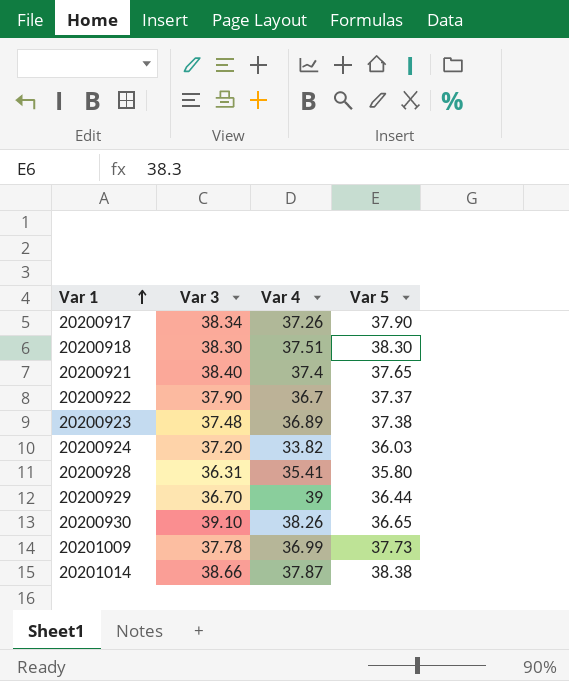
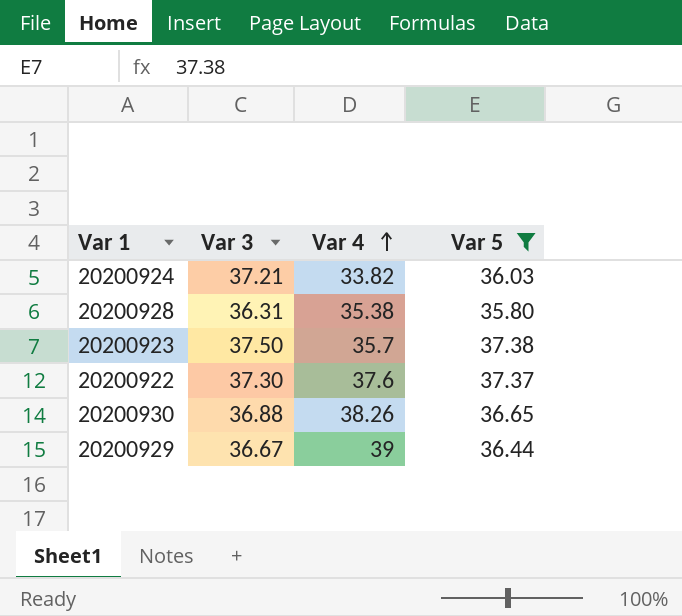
filter: none -> Var 5 <= 37.38
row order: Var 1 ascending -> Var 4 ascending
20200924 | Var 3: 37.20 -> 37.21
20200928 | Var 4: 35.41 -> 35.38
20200923 | Var 3: 37.48 -> 37.50
20200923 | Var 4: 36.89 -> 35.7
20200922 | Var 3: 37.90 -> 37.30
20200922 | Var 4: 36.7 -> 37.6
20200930 | Var 3: 39.10 -> 36.88
20200929 | Var 3: 36.70 -> 36.67

